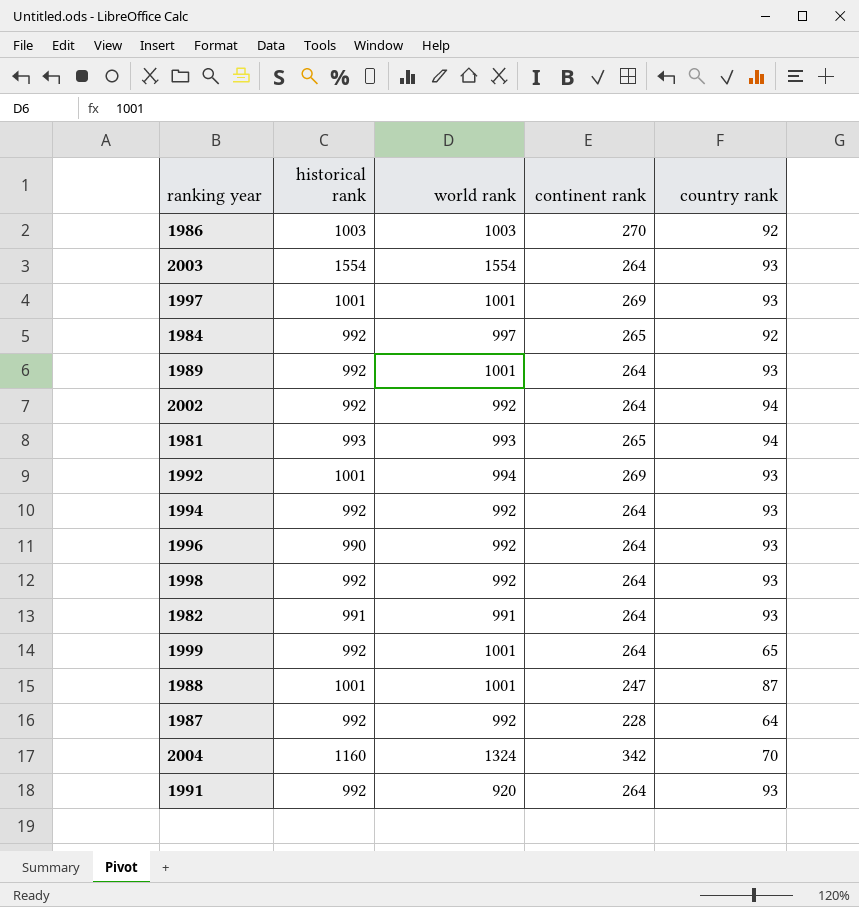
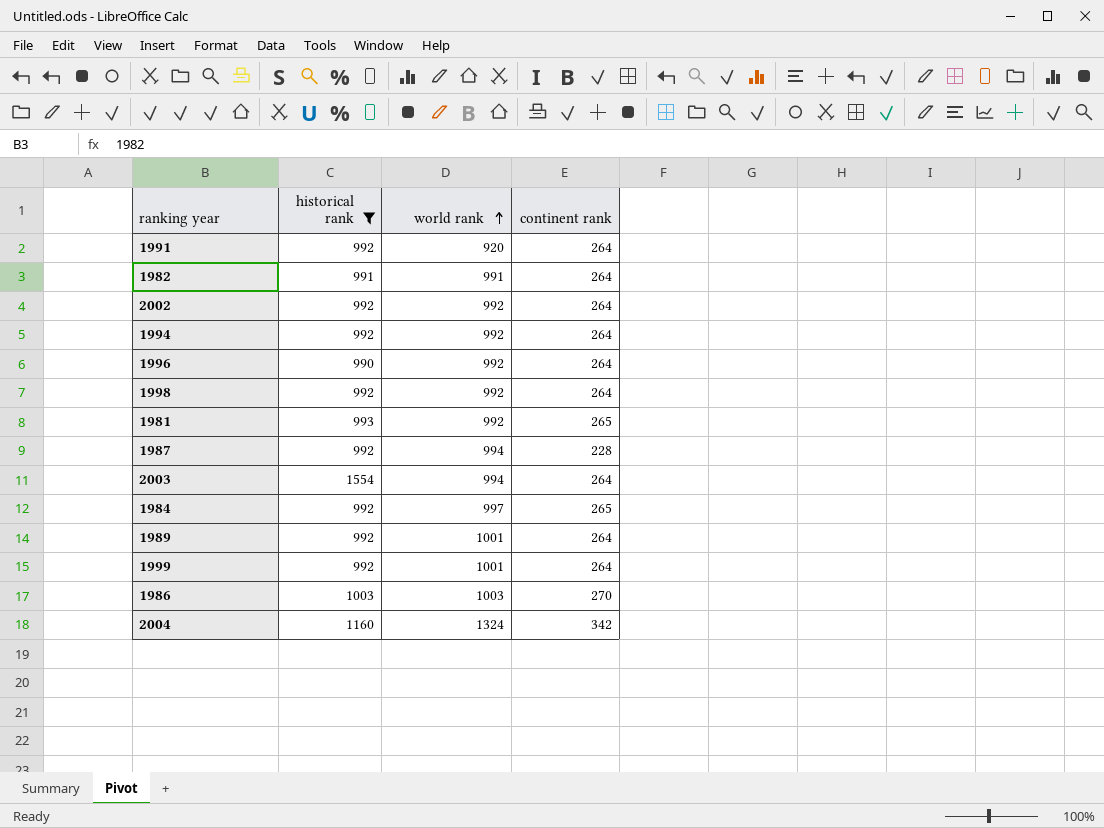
filter: none -> historical rank != 1001
row order: none -> world rank ascending
column country rank | position: 5 -> none
1981 | world rank: 993 -> 992
1987 | world rank: 992 -> 994
2003 | world rank: 1554 -> 994

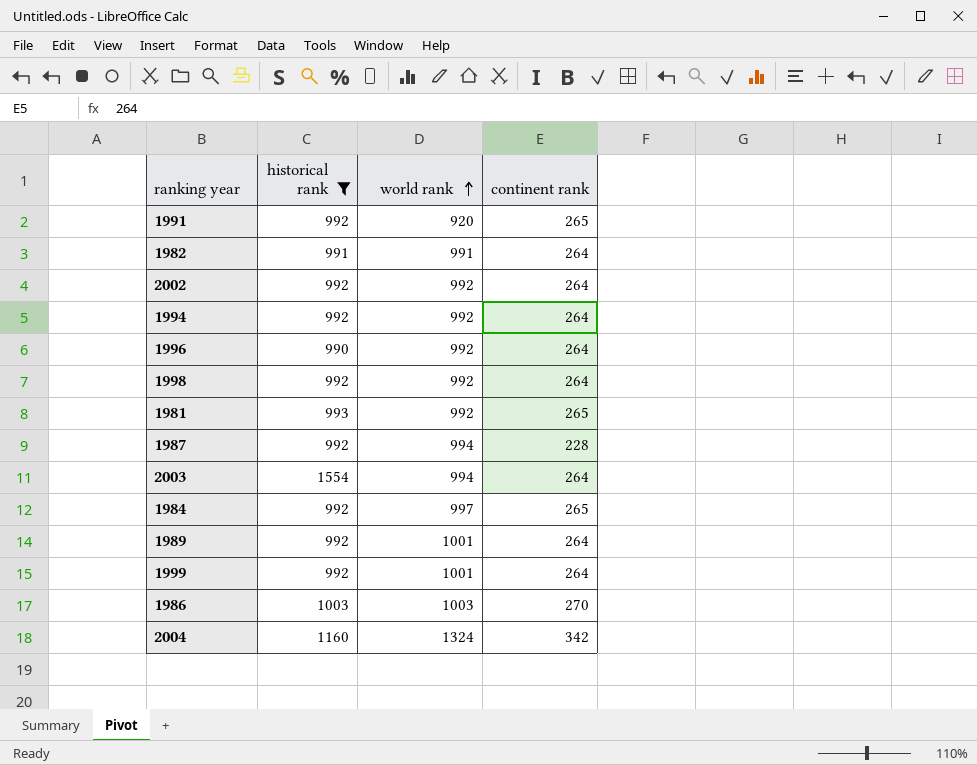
1991 | continent rank: 264 -> 265

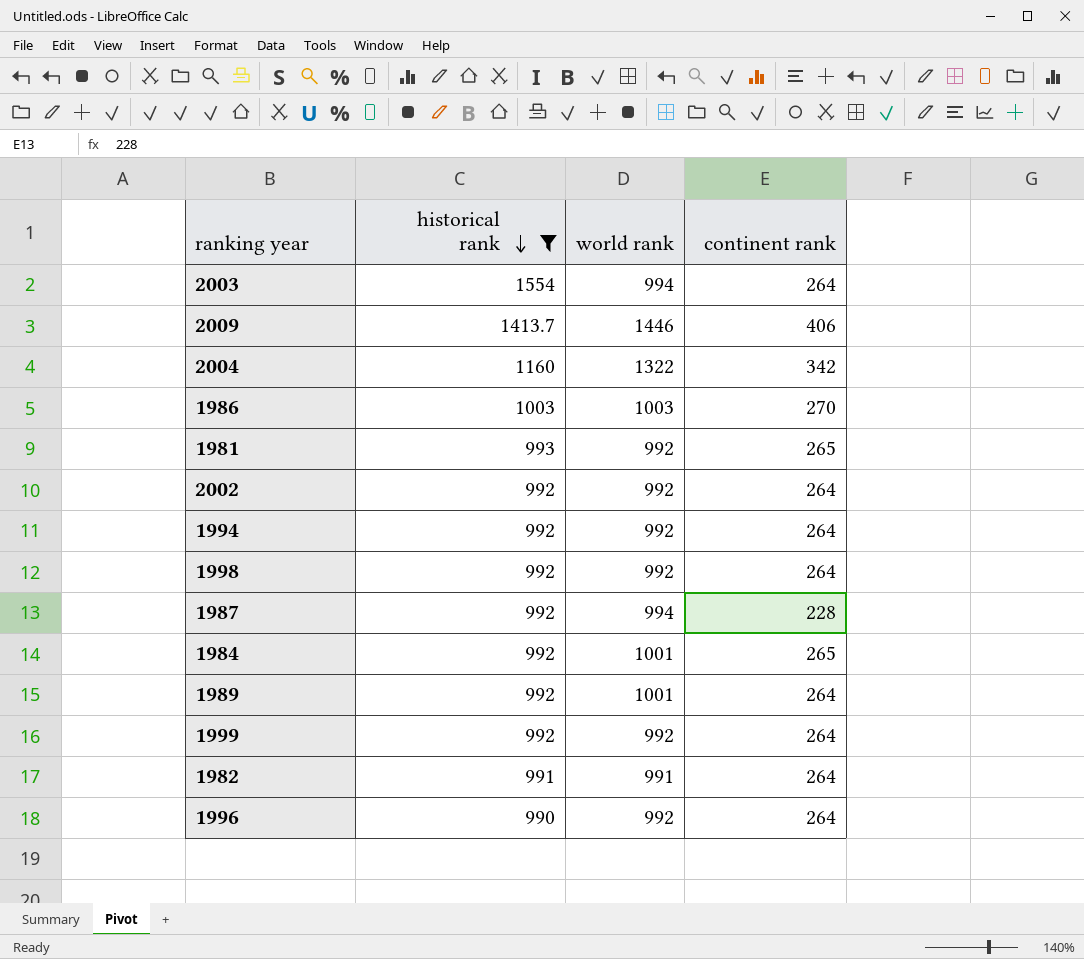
row order: world rank ascending -> historical rank descending
row 1991: 992 | 920 | 265 -> none
row 2009: none -> 1413.7 | 1446 | 406
2004 | world rank: 1324 -> 1322
1984 | world rank: 997 -> 1001
1999 | world rank: 1001 -> 992

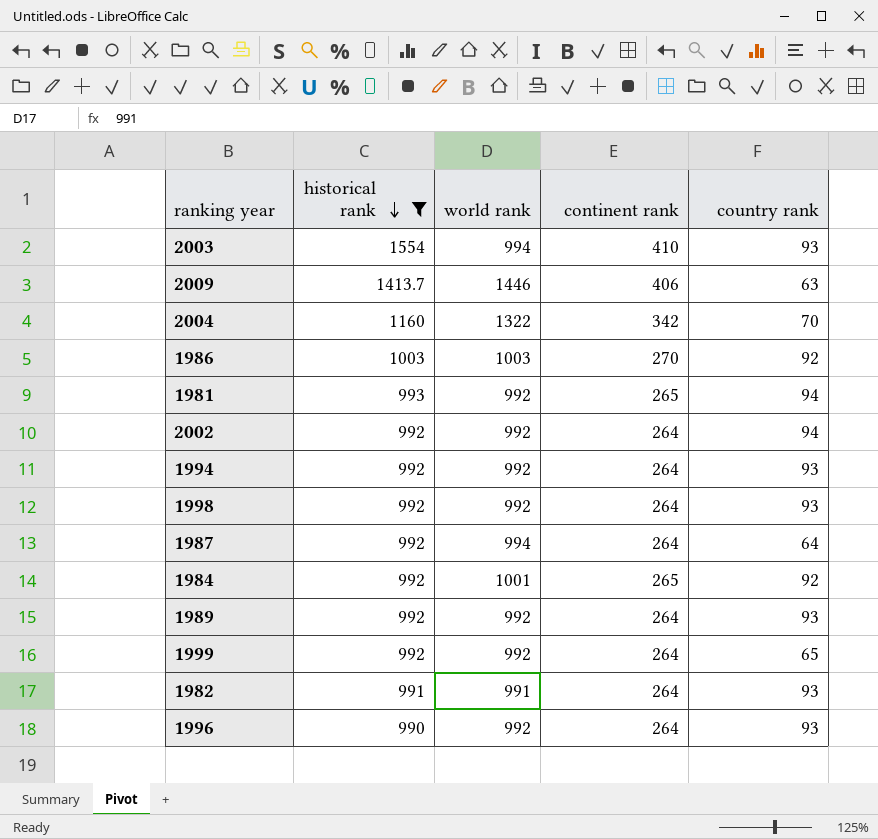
column country rank | position: none -> 5
2003 | continent rank: 264 -> 410
1987 | continent rank: 228 -> 264
1989 | world rank: 1001 -> 992

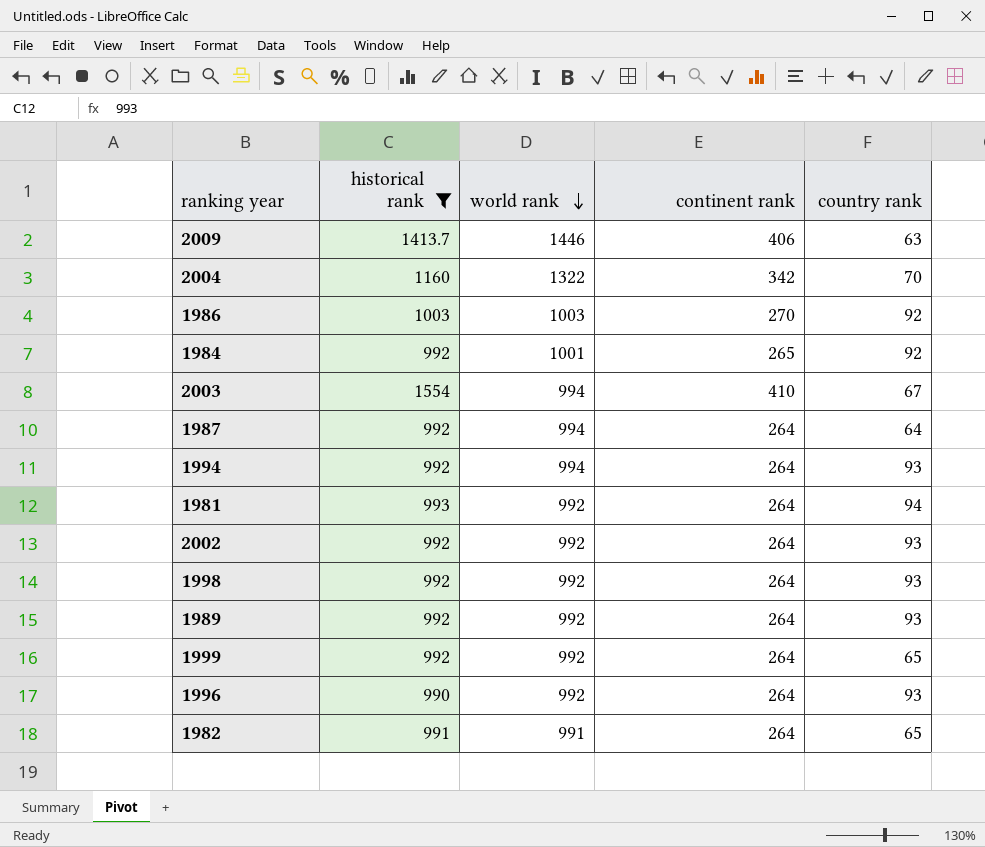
row order: historical rank descending -> world rank descending
2003 | country rank: 93 -> 67
1994 | world rank: 992 -> 994
1981 | continent rank: 265 -> 264
2002 | country rank: 94 -> 93
1982 | country rank: 93 -> 65

